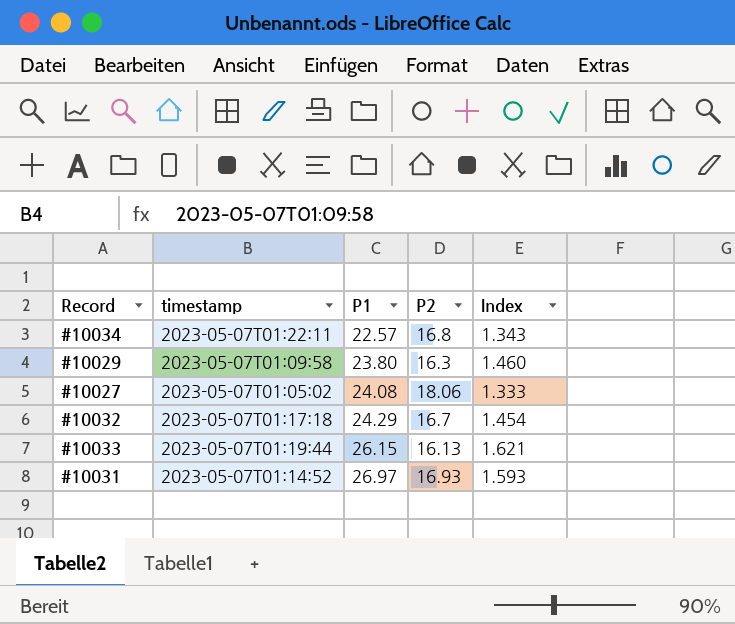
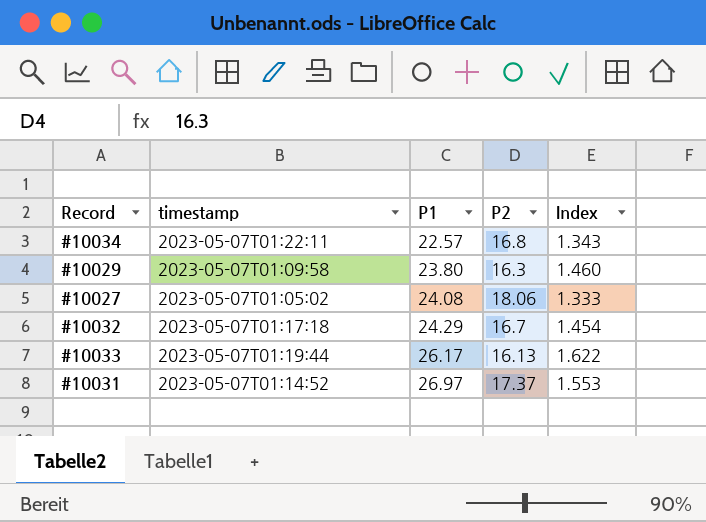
#10033 | P1: 26.15 -> 26.17
#10033 | Index: 1.621 -> 1.622
#10031 | P2: 16.93 -> 17.37
#10031 | Index: 1.593 -> 1.553

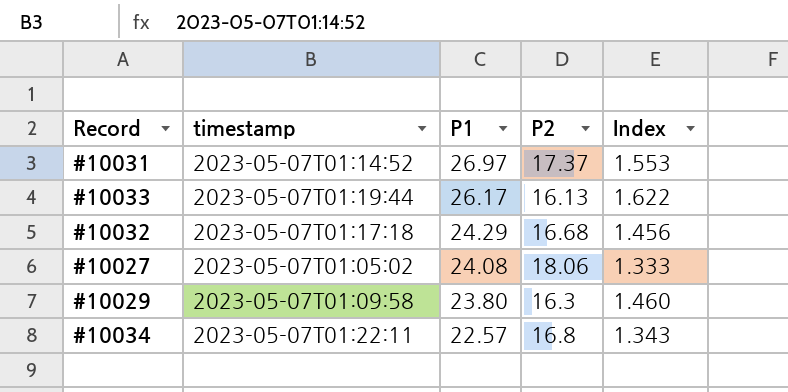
row order: P1 ascending -> P1 descending
#10032 | P2: 16.7 -> 16.68
#10032 | Index: 1.454 -> 1.456

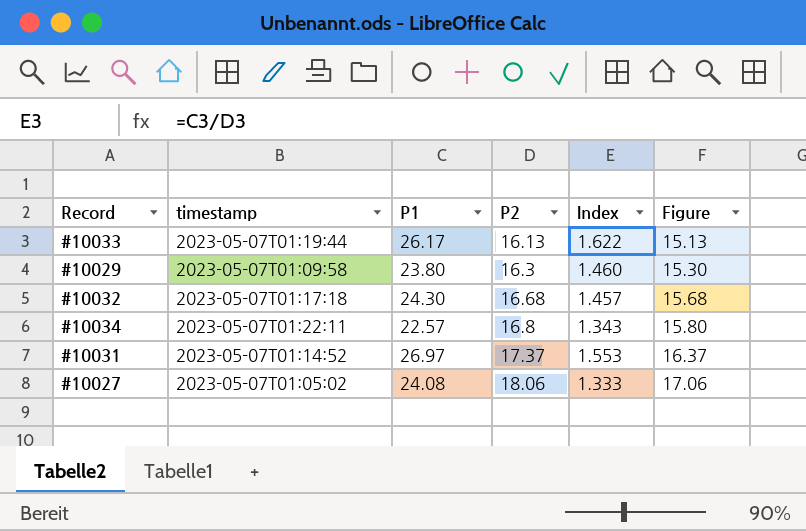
row order: P1 descending -> P2 ascending
column Figure | formula: none -> [P2] - 1
#10032 | P1: 24.29 -> 24.30
#10032 | Index: 1.456 -> 1.457

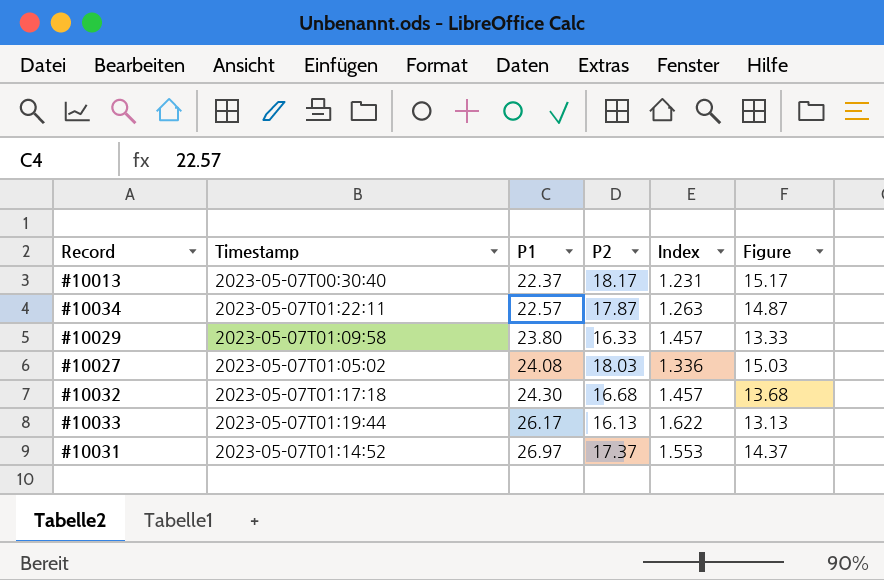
row order: P2 ascending -> P1 ascending
column name: timestamp -> Timestamp
column Figure | formula: [P2] - 1 -> [P2] - 3
row #10013: none -> 2023-05-07T00:30:40 | 22.37 | 18.17 | 1.231 | 15.17
#10034 | P2: 16.8 -> 17.87
#10034 | Index: 1.343 -> 1.263
#10029 | P2: 16.3 -> 16.33
#10029 | Index: 1.460 -> 1.457
#10027 | P2: 18.06 -> 18.03
#10027 | Index: 1.333 -> 1.336

